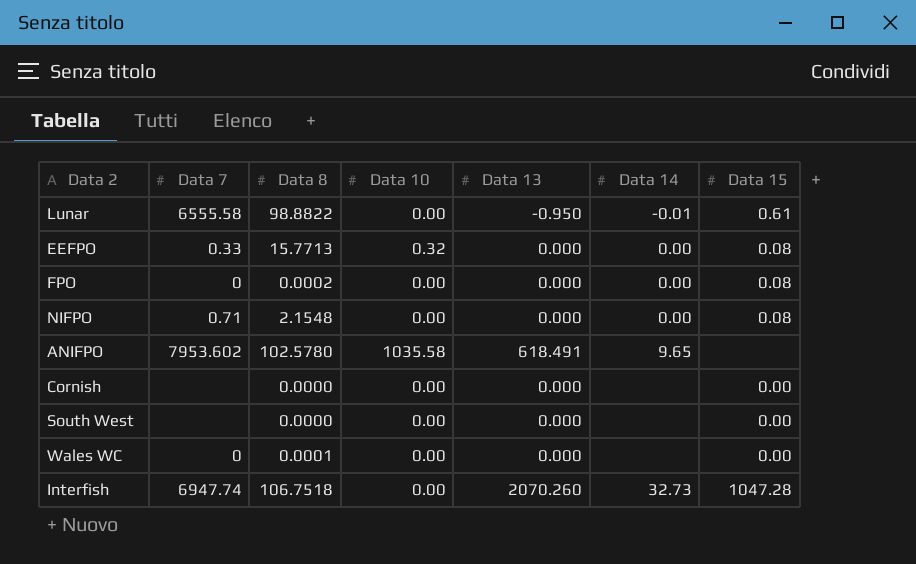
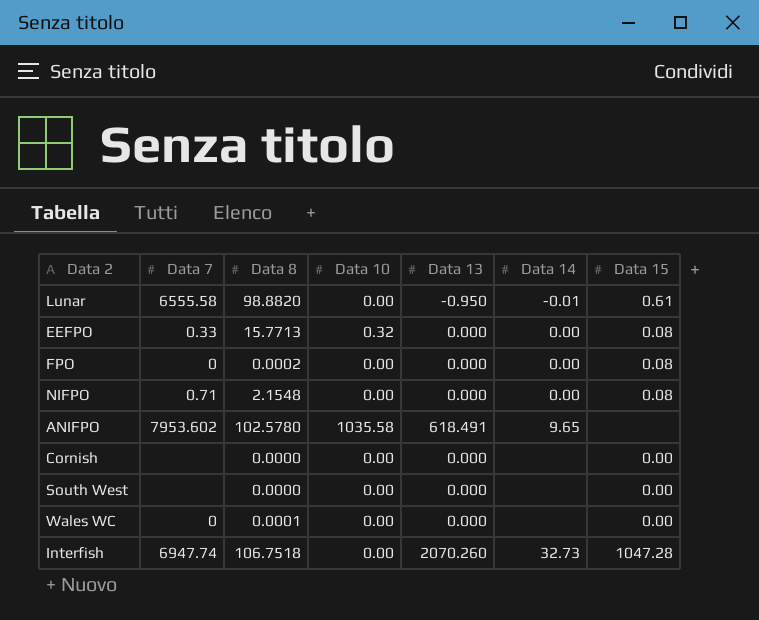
Lunar | Data 8: 98.8822 -> 98.8820

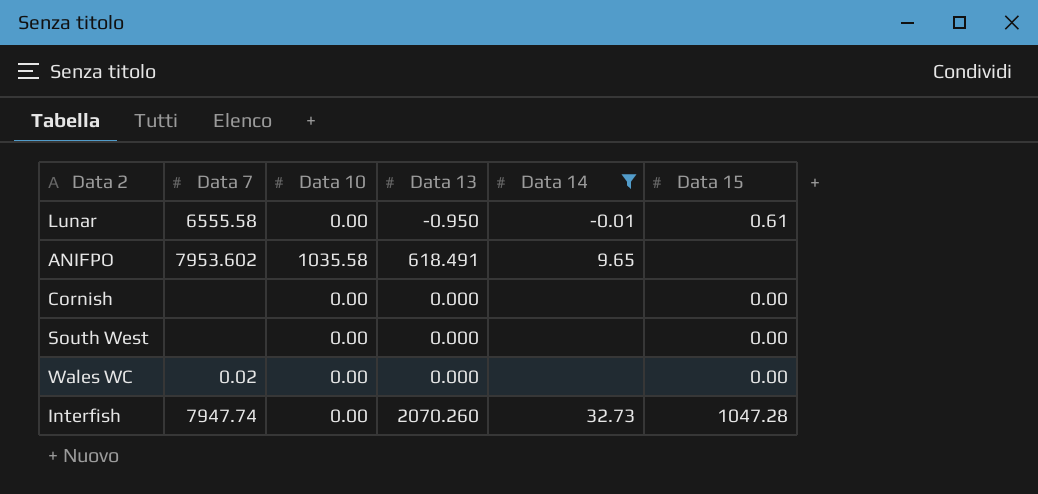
filter: none -> Data 14 != 0.00
column Data 8 | position: 3 -> none
Wales WC | Data 7: 0 -> 0.02
Interfish | Data 7: 6947.74 -> 7947.74

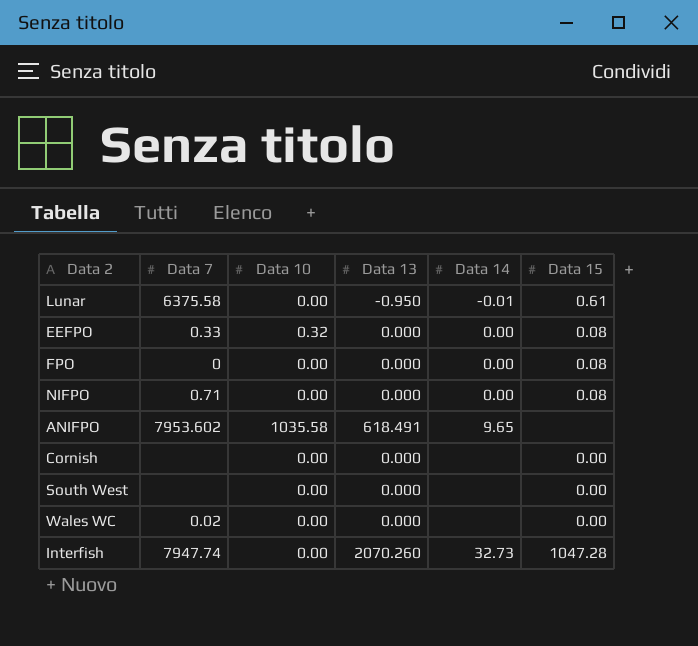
filter: Data 14 != 0.00 -> none
Lunar | Data 7: 6555.58 -> 6375.58

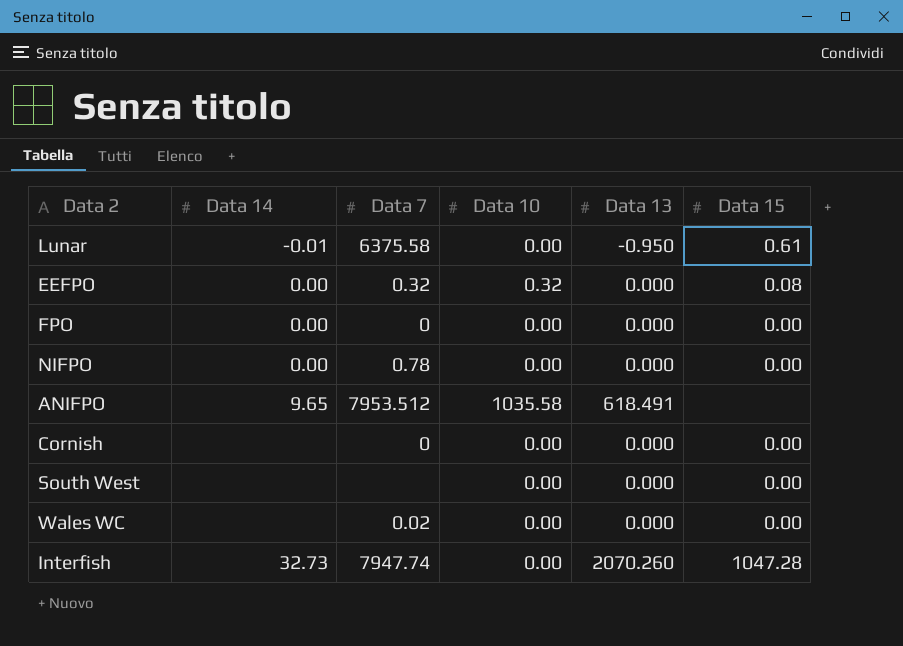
column Data 14 | position: 5 -> 2
EEFPO | Data 7: 0.33 -> 0.32
FPO | Data 15: 0.08 -> 0.00
NIFPO | Data 7: 0.71 -> 0.78
NIFPO | Data 15: 0.08 -> 0.00
ANIFPO | Data 7: 7953.602 -> 7953.512
Cornish | Data 7: none -> 0

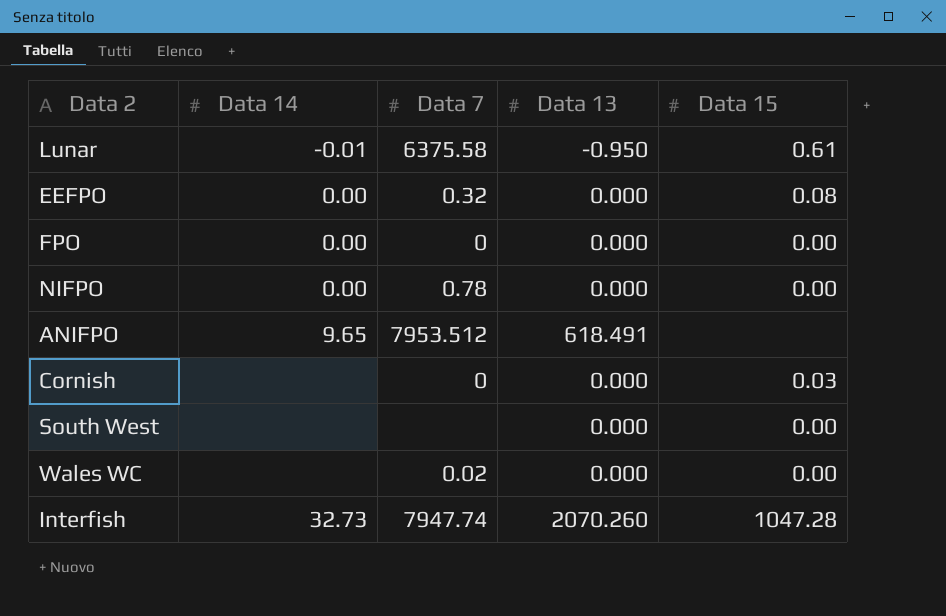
column Data 10 | position: 4 -> none
Cornish | Data 15: 0.00 -> 0.03

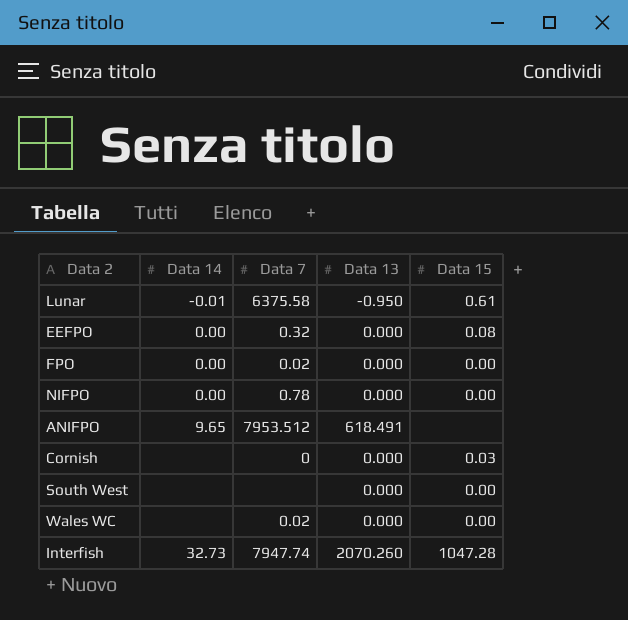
FPO | Data 7: 0 -> 0.02

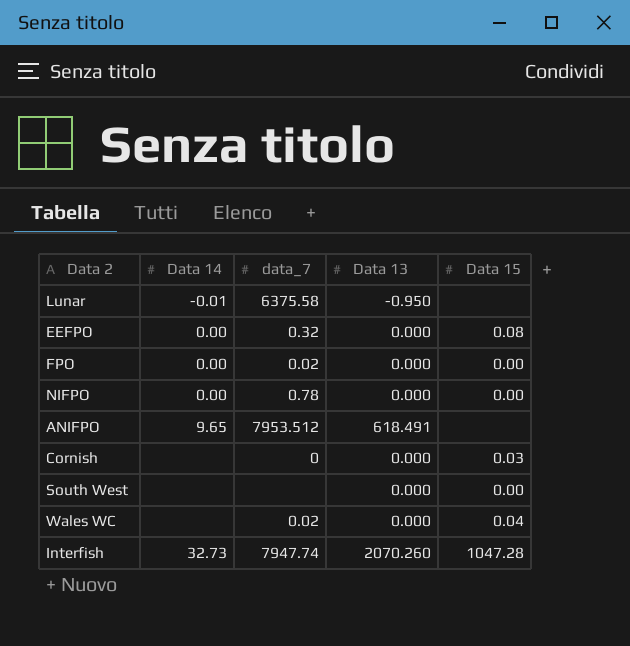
column name: Data 7 -> data_7
Lunar | Data 15: 0.61 -> none
Wales WC | Data 15: 0.00 -> 0.04

